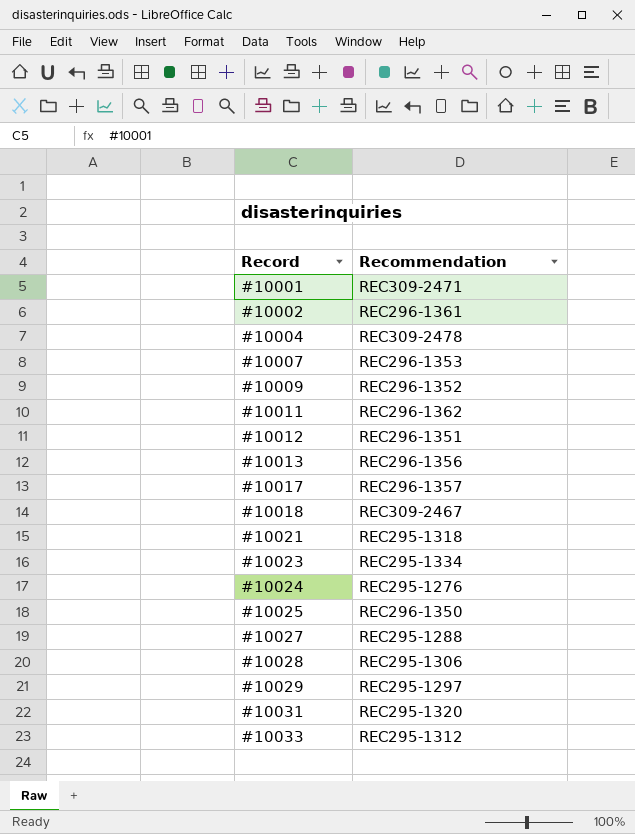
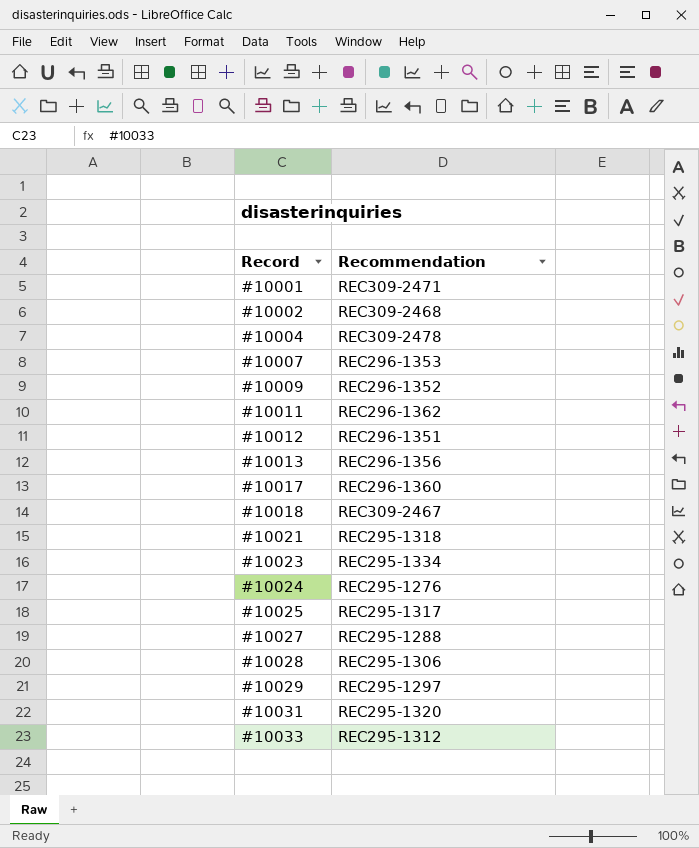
#10002 | Recommendation: REC296-1361 -> REC309-2468
#10017 | Recommendation: REC296-1357 -> REC296-1360
#10025 | Recommendation: REC296-1350 -> REC295-1317

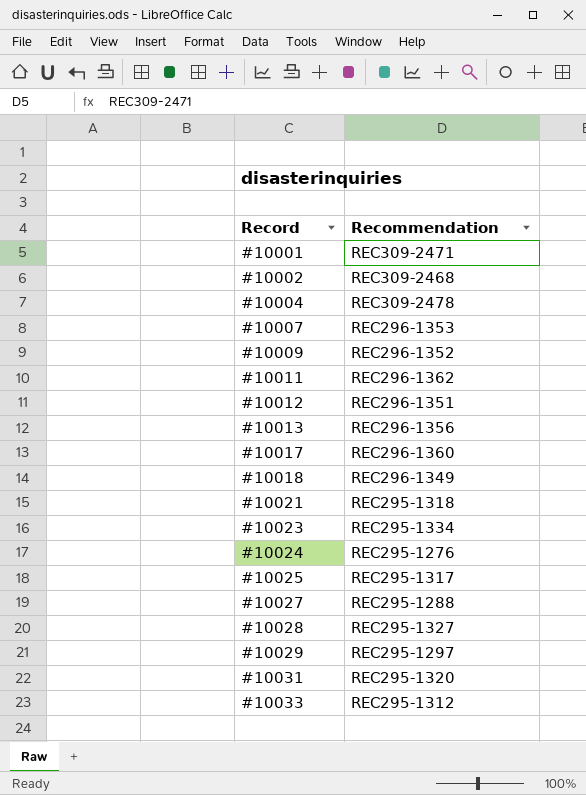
#10018 | Recommendation: REC309-2467 -> REC296-1349
#10028 | Recommendation: REC295-1306 -> REC295-1327

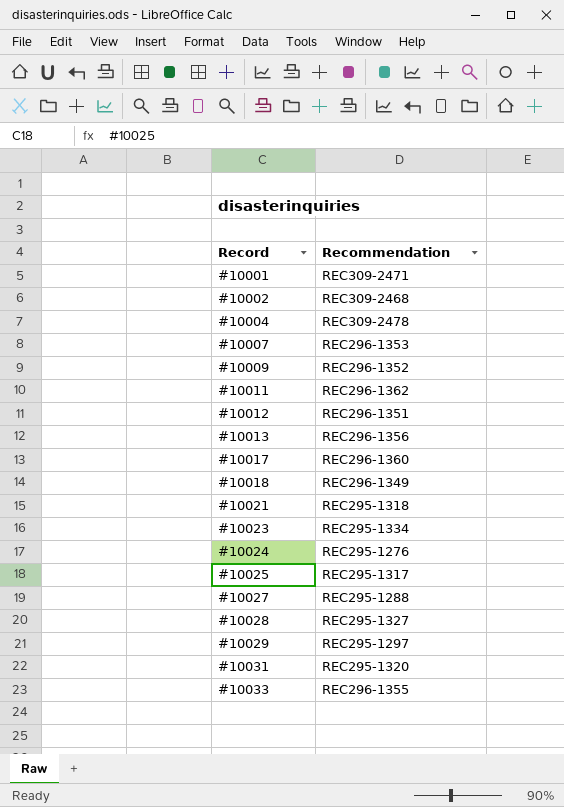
#10033 | Recommendation: REC295-1312 -> REC296-1355

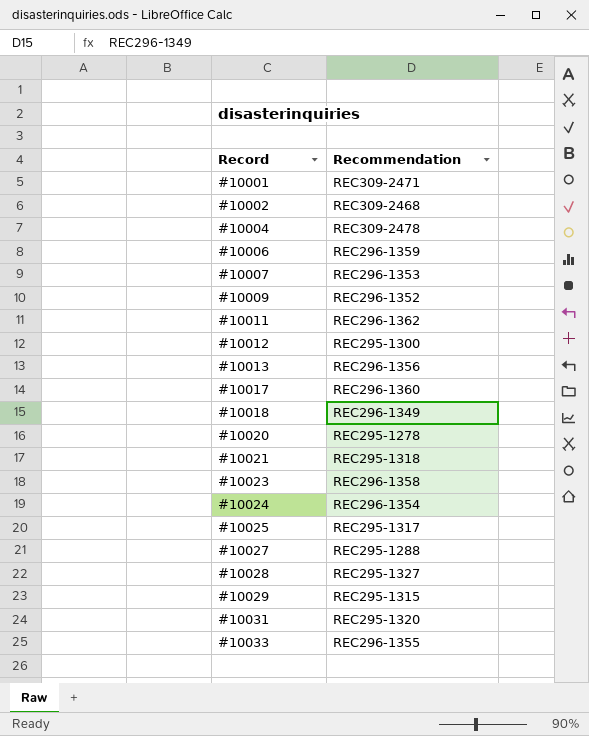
row #10006: none -> REC296-1359
#10012 | Recommendation: REC296-1351 -> REC295-1300
row #10020: none -> REC295-1278
#10023 | Recommendation: REC295-1334 -> REC296-1358
#10024 | Recommendation: REC295-1276 -> REC296-1354
#10029 | Recommendation: REC295-1297 -> REC295-1315

